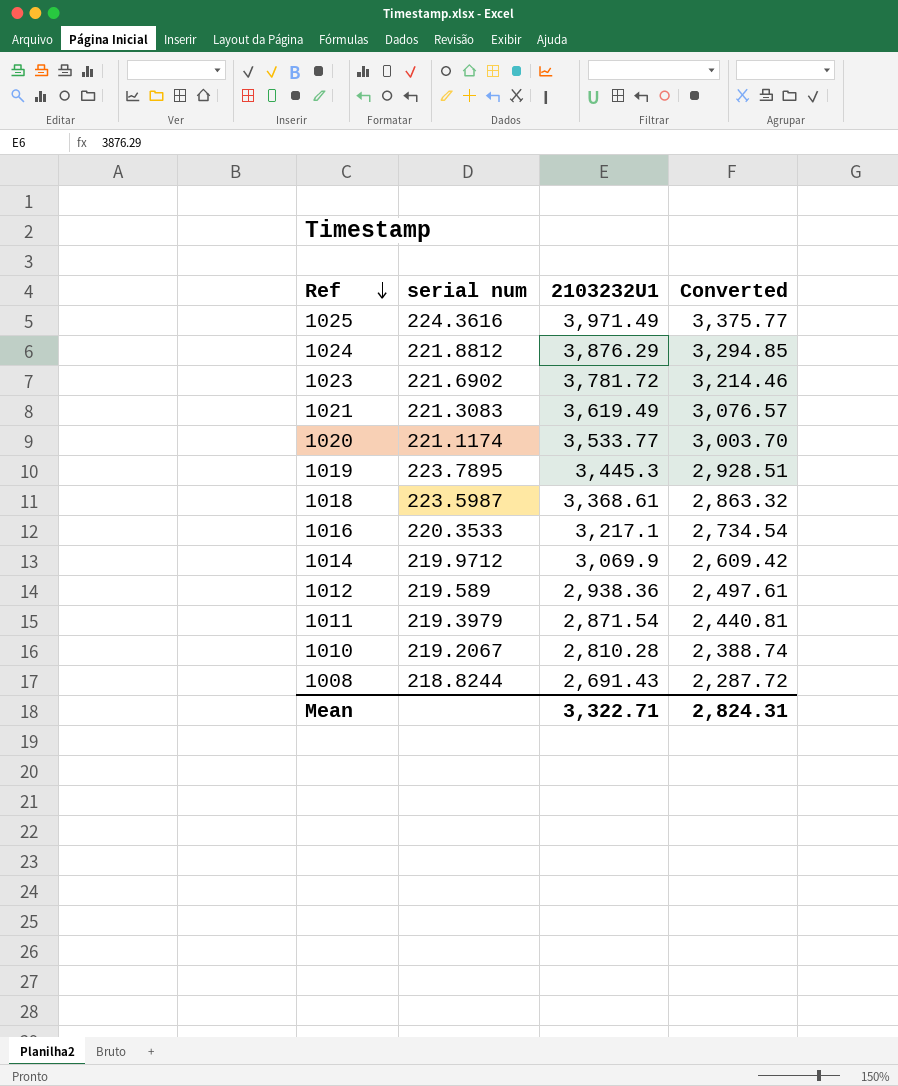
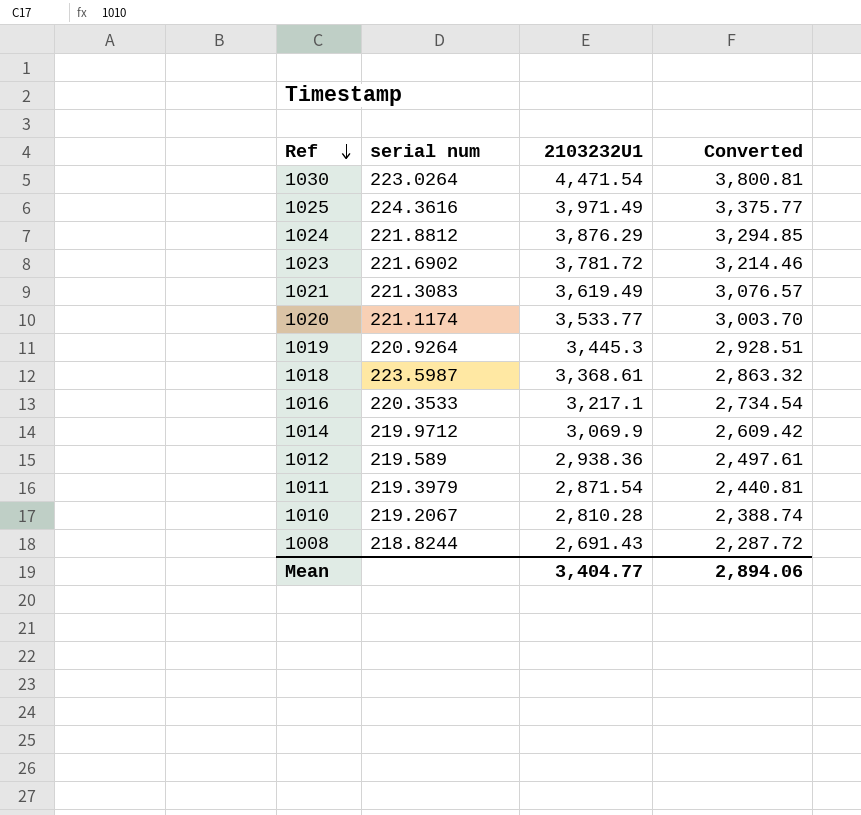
row 1030: none -> 223.0264 | 4,471.54 | 3,800.81
1019 | serial num: 223.7895 -> 220.9264
Mean | 2103232U1: 3,322.71 -> 3,404.77
Mean | Converted: 2,824.31 -> 2,894.06

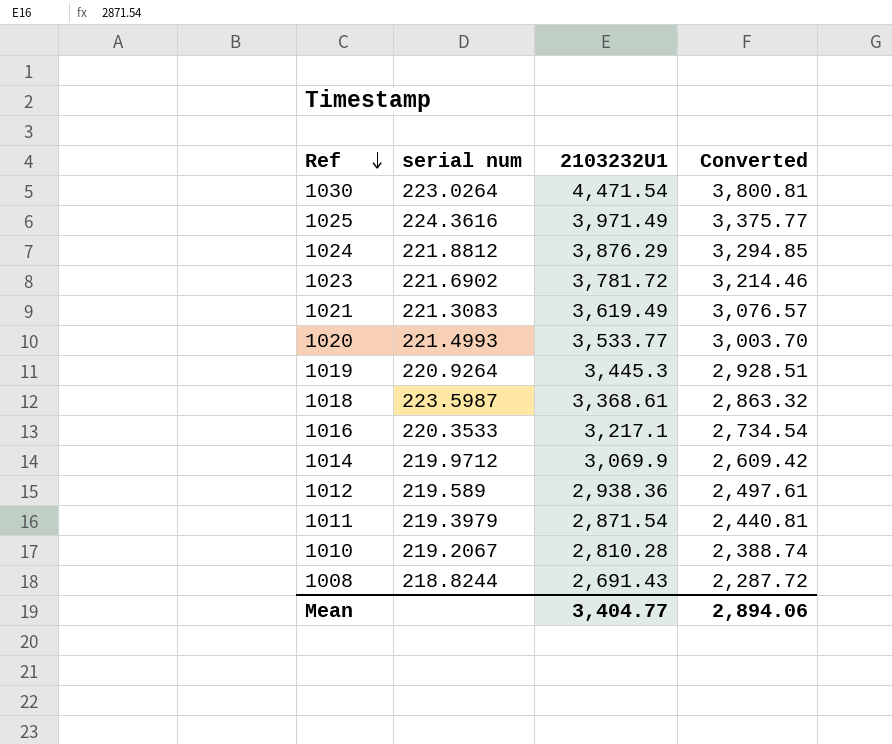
1020 | serial num: 221.1174 -> 221.4993

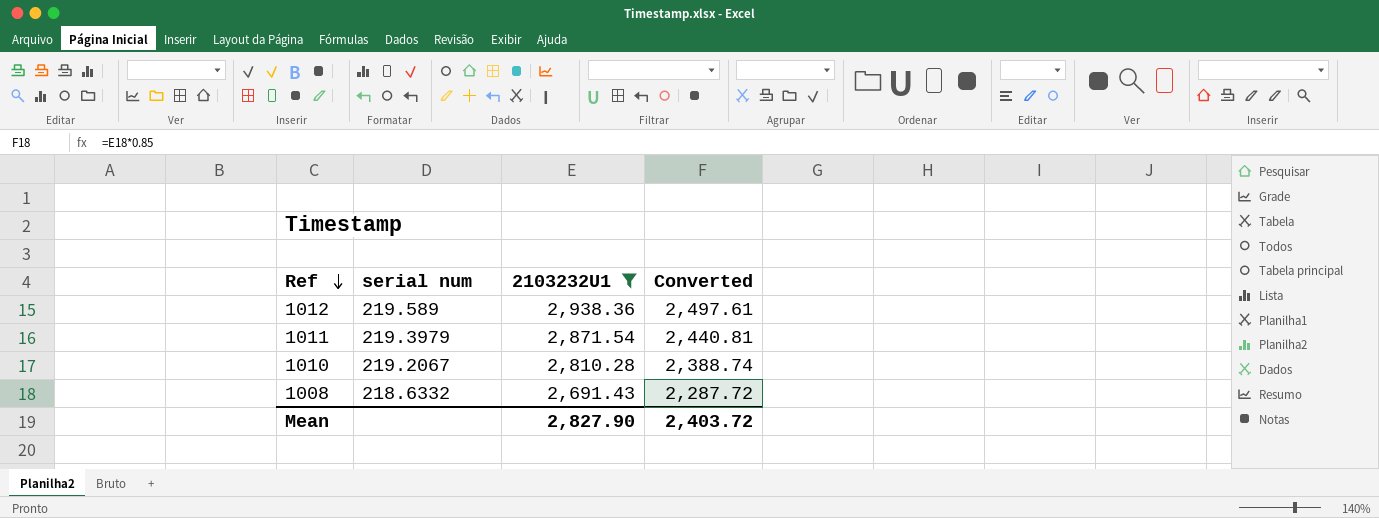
filter: none -> 2103232U1 <= 2,938.36
1008 | serial num: 218.8244 -> 218.6332
Mean | 2103232U1: 3,404.77 -> 2,827.90
Mean | Converted: 2,894.06 -> 2,403.72

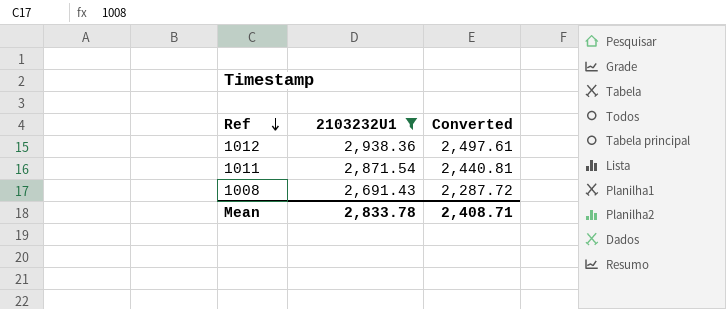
column serial num | position: 2 -> none
row 1010: 219.2067 | 2,810.28 | 2,388.74 -> none
Mean | 2103232U1: 2,827.90 -> 2,833.78
Mean | Converted: 2,403.72 -> 2,408.71

